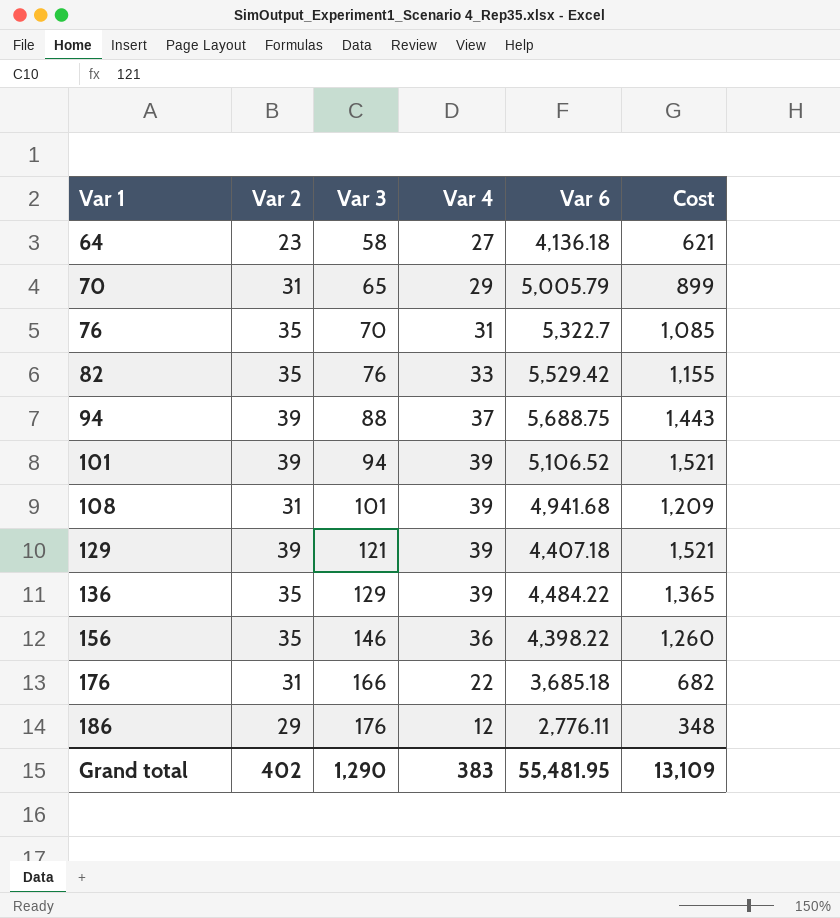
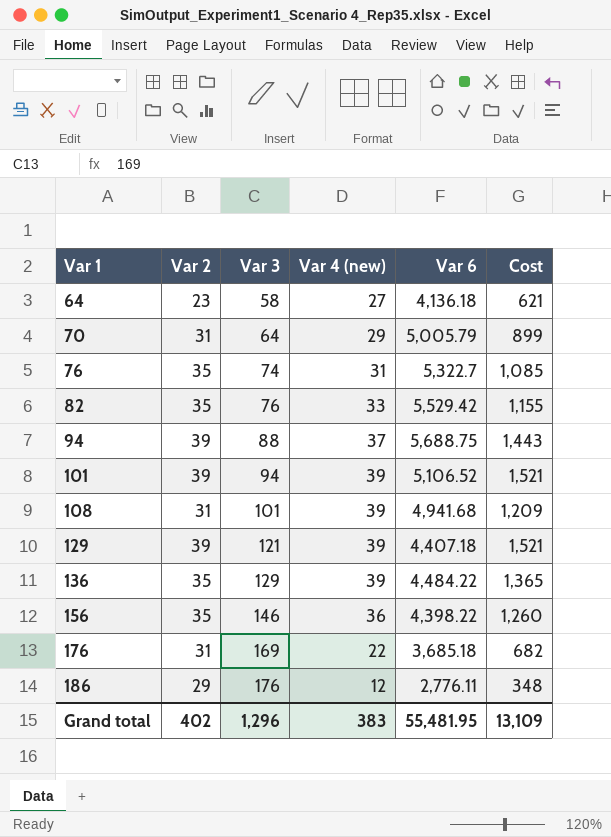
column name: Var 4 -> Var 4 (new)
70 | Var 3: 65 -> 64
76 | Var 3: 70 -> 74
176 | Var 3: 166 -> 169
Grand total | Var 3: 1,290 -> 1,296

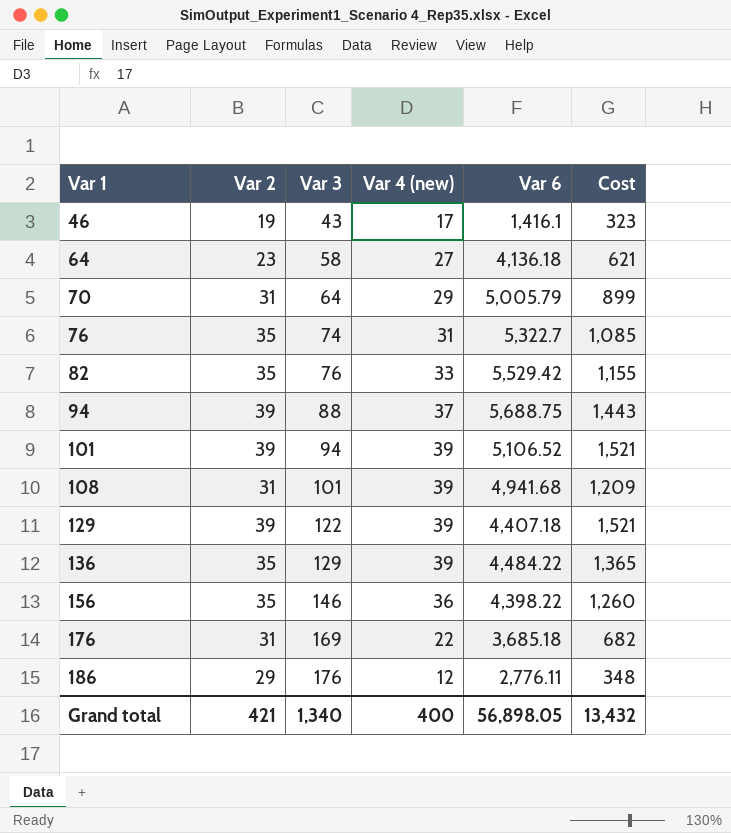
row 46: none -> 19 | 43 | 17 | 1,416.1 | 323
129 | Var 3: 121 -> 122
Grand total | Var 2: 402 -> 421
Grand total | Var 3: 1,296 -> 1,340
Grand total | Var 4 (new): 383 -> 400
Grand total | Var 6: 55,481.95 -> 56,898.05
Grand total | Cost: 13,109 -> 13,432

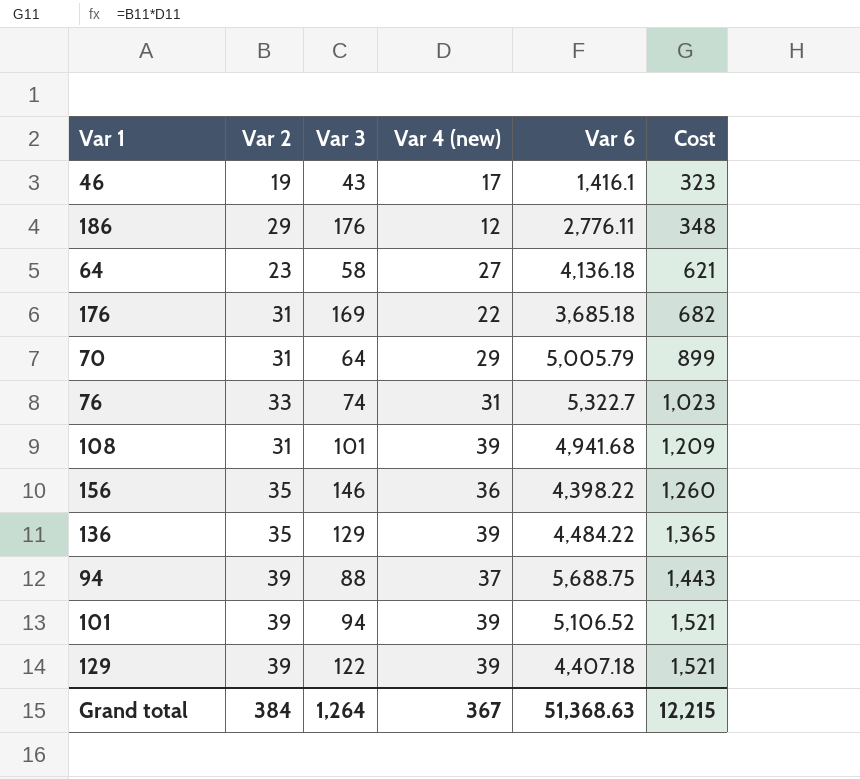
row order: Var 1 ascending -> Cost ascending
row 82: 35 | 76 | 33 | 5,529.42 | 1,155 -> none
76 | Var 2: 35 -> 33
76 | Cost: 1,085 -> 1,023
Grand total | Var 2: 421 -> 384
Grand total | Var 3: 1,340 -> 1,264
Grand total | Var 4 (new): 400 -> 367
Grand total | Var 6: 56,898.05 -> 51,368.63
Grand total | Cost: 13,432 -> 12,215

